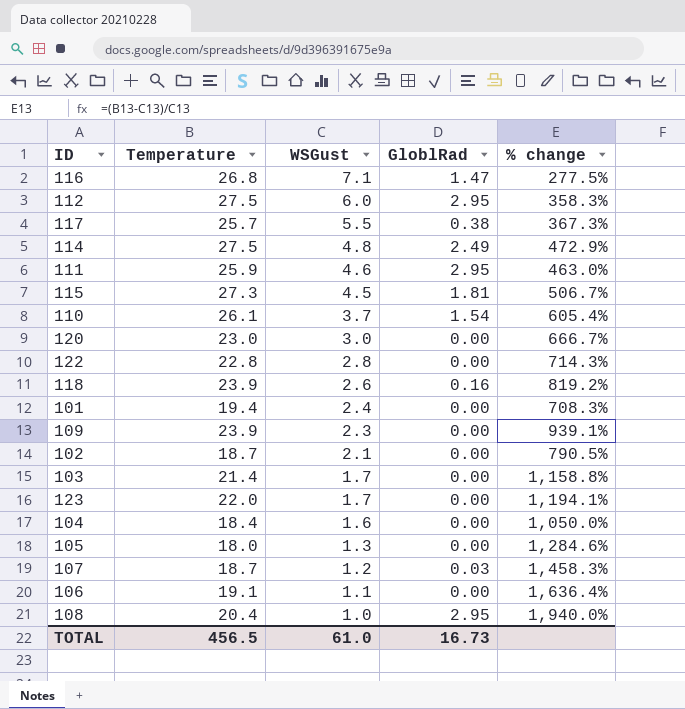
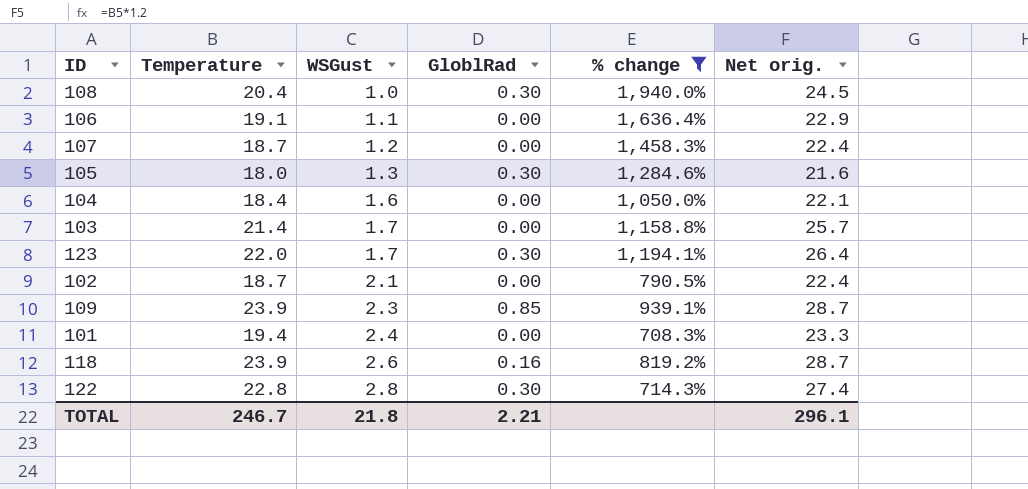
filter: none -> % change >= 708.3%
row order: WSGust descending -> WSGust ascending
column Net orig. | formula: none -> [Temperature] * 1.2
108 | GloblRad: 2.95 -> 0.30
107 | GloblRad: 0.03 -> 0.00
105 | GloblRad: 0.00 -> 0.30
123 | GloblRad: 0.00 -> 0.30
109 | GloblRad: 0.00 -> 0.85
122 | GloblRad: 0.00 -> 0.30
TOTAL | Temperature: 456.5 -> 246.7
TOTAL | WSGust: 61.0 -> 21.8
TOTAL | GloblRad: 16.73 -> 2.21

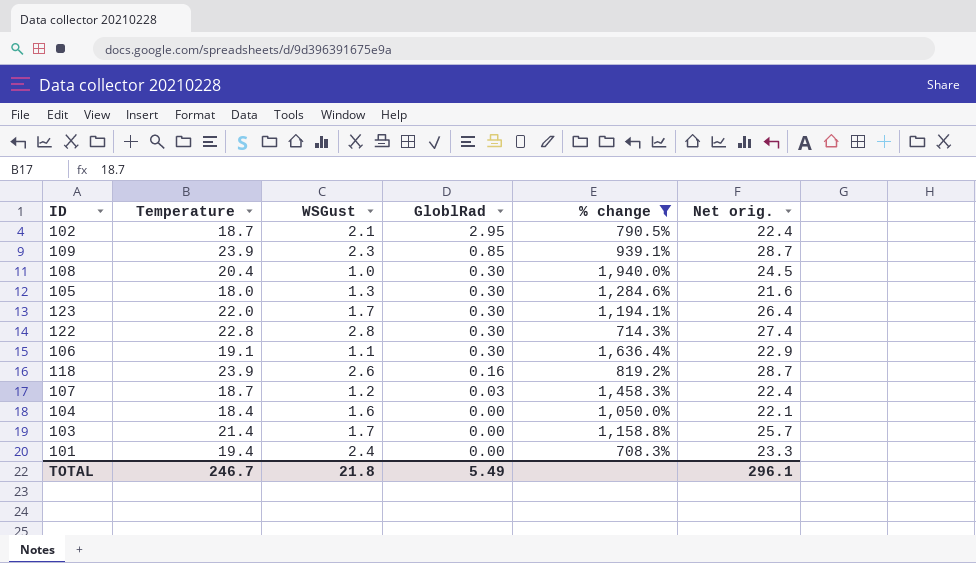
row order: WSGust ascending -> GloblRad descending
102 | GloblRad: 0.00 -> 2.95
106 | GloblRad: 0.00 -> 0.30
107 | GloblRad: 0.00 -> 0.03
TOTAL | GloblRad: 2.21 -> 5.49

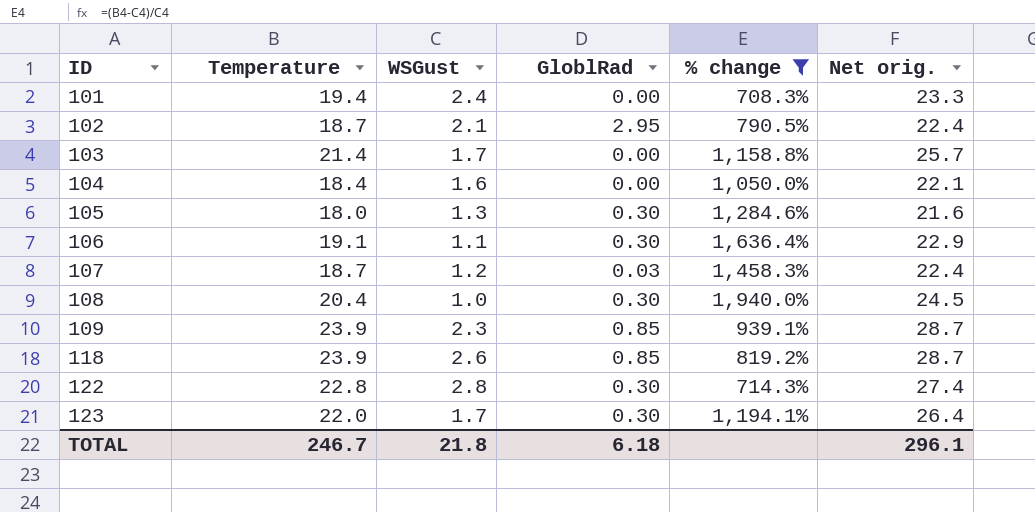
row order: GloblRad descending -> ID ascending
118 | GloblRad: 0.16 -> 0.85
TOTAL | GloblRad: 5.49 -> 6.18

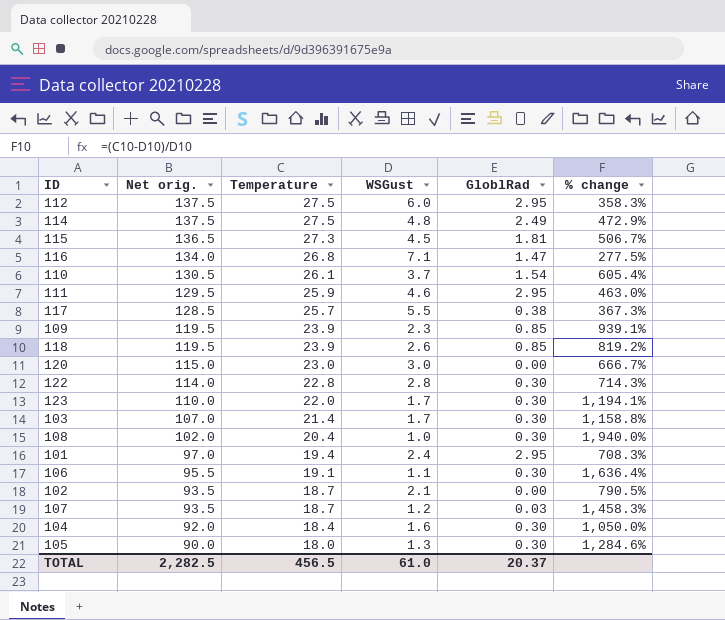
filter: % change >= 708.3% -> none
row order: ID ascending -> Net orig. descending
column Net orig. | formula: [Temperature] * 1.2 -> [Temperature] * 5
column Net orig. | position: 6 -> 2
103 | GloblRad: 0.00 -> 0.30
101 | GloblRad: 0.00 -> 2.95
102 | GloblRad: 2.95 -> 0.00
104 | GloblRad: 0.00 -> 0.30
TOTAL | Net orig.: 296.1 -> 2,282.5
TOTAL | Temperature: 246.7 -> 456.5
TOTAL | WSGust: 21.8 -> 61.0
TOTAL | GloblRad: 6.18 -> 20.37

